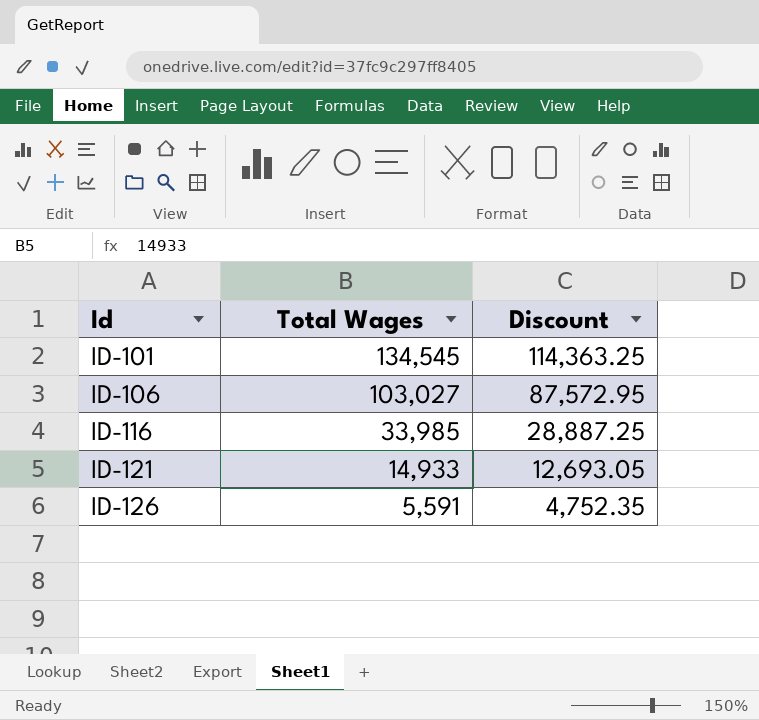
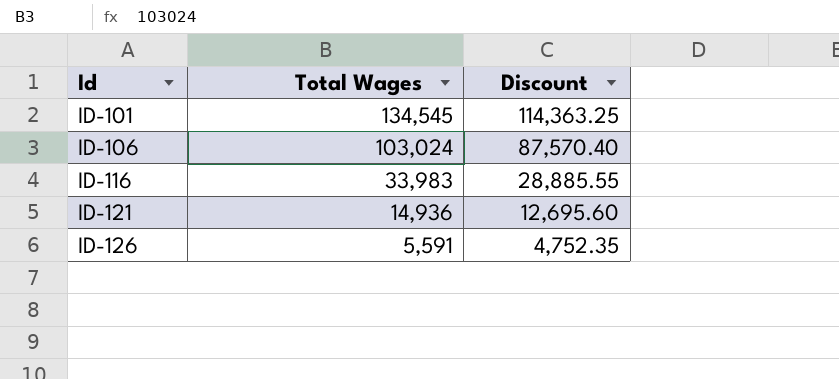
ID-106 | Total Wages: 103,027 -> 103,024
ID-106 | Discount: 87,572.95 -> 87,570.40
ID-116 | Total Wages: 33,985 -> 33,983
ID-116 | Discount: 28,887.25 -> 28,885.55
ID-121 | Total Wages: 14,933 -> 14,936
ID-121 | Discount: 12,693.05 -> 12,695.60

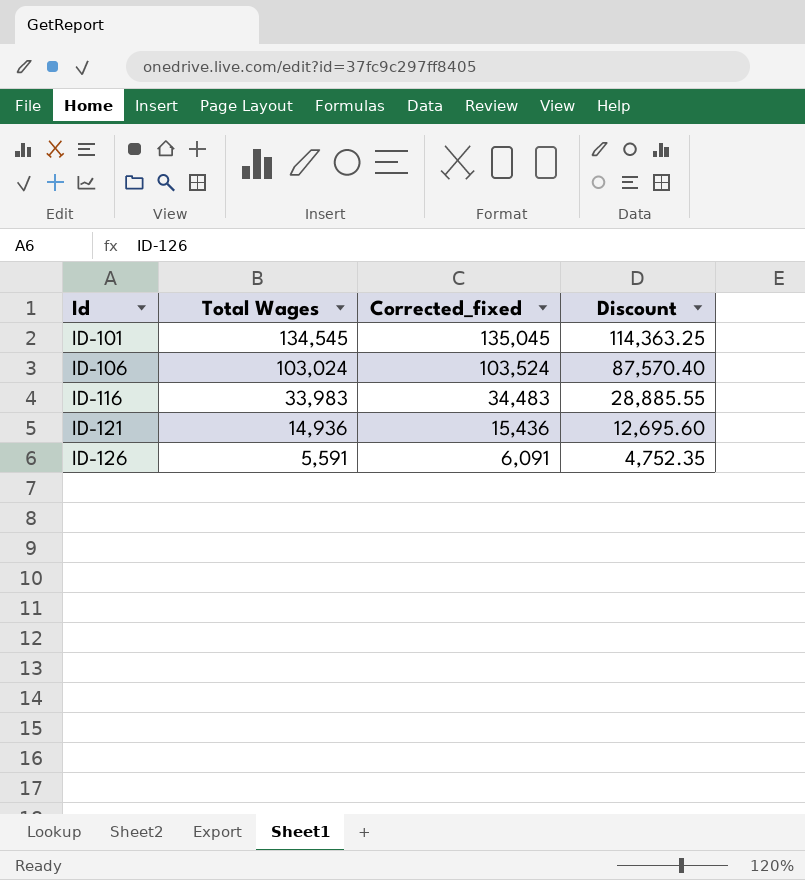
column Corrected_fixed | formula: none -> [Total Wages] + 500

